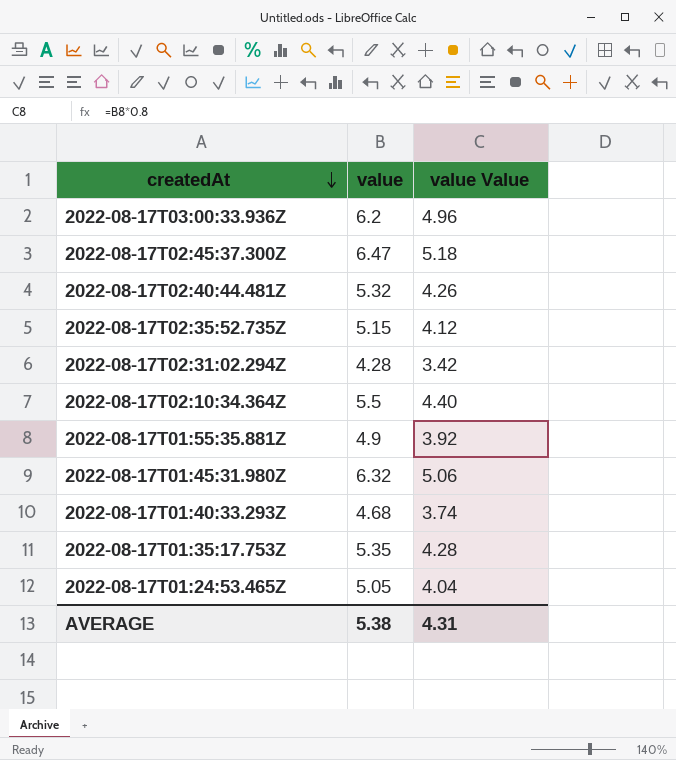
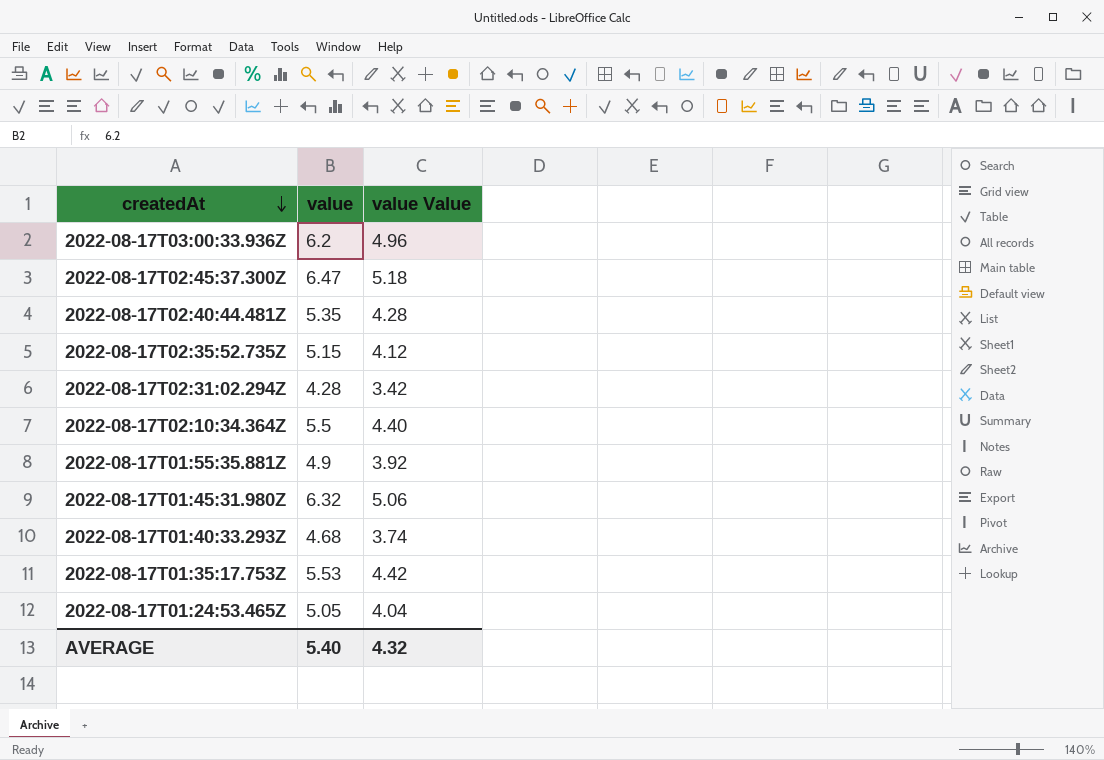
2022-08-17T02:40:44.481Z | value: 5.32 -> 5.35
2022-08-17T02:40:44.481Z | value Value: 4.26 -> 4.28
2022-08-17T01:35:17.753Z | value: 5.35 -> 5.53
2022-08-17T01:35:17.753Z | value Value: 4.28 -> 4.42
AVERAGE | value: 5.38 -> 5.40
AVERAGE | value Value: 4.31 -> 4.32

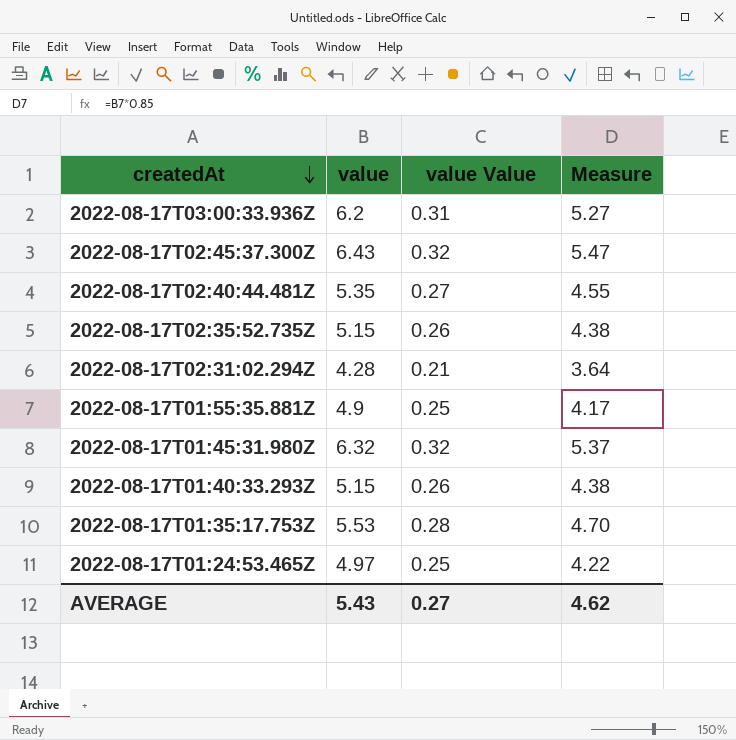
column value Value | formula: [value] * 0.8 -> [value] * 0.05
column Measure | formula: none -> [value] * 0.85
row 2022-08-17T02:10:34.364Z: 5.5 | 4.40 -> none
2022-08-17T02:45:37.300Z | value: 6.47 -> 6.43
2022-08-17T01:40:33.293Z | value: 4.68 -> 5.15
2022-08-17T01:24:53.465Z | value: 5.05 -> 4.97
AVERAGE | value: 5.40 -> 5.43
AVERAGE | value Value: 4.32 -> 0.27

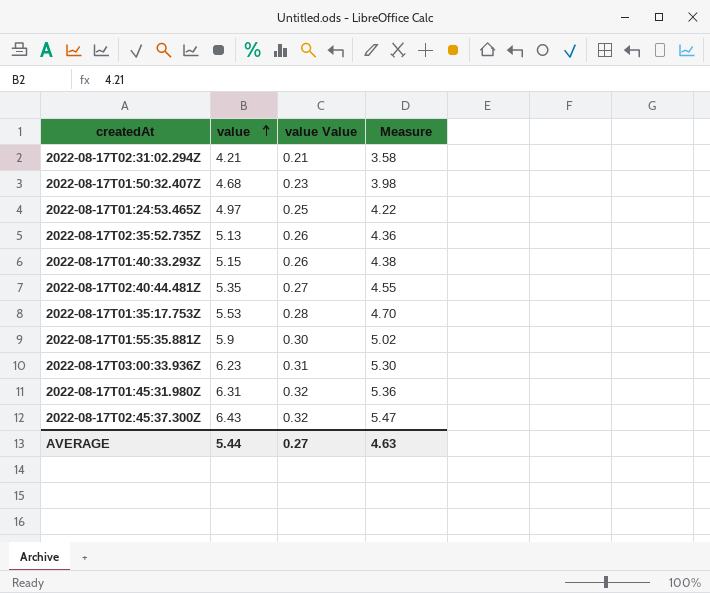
row order: createdAt descending -> value ascending
2022-08-17T02:31:02.294Z | value: 4.28 -> 4.21
2022-08-17T02:31:02.294Z | Measure: 3.64 -> 3.58
row 2022-08-17T01:50:32.407Z: none -> 4.68 | 0.23 | 3.98
2022-08-17T02:35:52.735Z | value: 5.15 -> 5.13
2022-08-17T02:35:52.735Z | Measure: 4.38 -> 4.36
2022-08-17T01:55:35.881Z | value: 4.9 -> 5.9
2022-08-17T01:55:35.881Z | value Value: 0.25 -> 0.30
2022-08-17T01:55:35.881Z | Measure: 4.17 -> 5.02
2022-08-17T03:00:33.936Z | value: 6.2 -> 6.23
2022-08-17T03:00:33.936Z | Measure: 5.27 -> 5.30
2022-08-17T01:45:31.980Z | value: 6.32 -> 6.31
2022-08-17T01:45:31.980Z | Measure: 5.37 -> 5.36
AVERAGE | value: 5.43 -> 5.44
AVERAGE | Measure: 4.62 -> 4.63

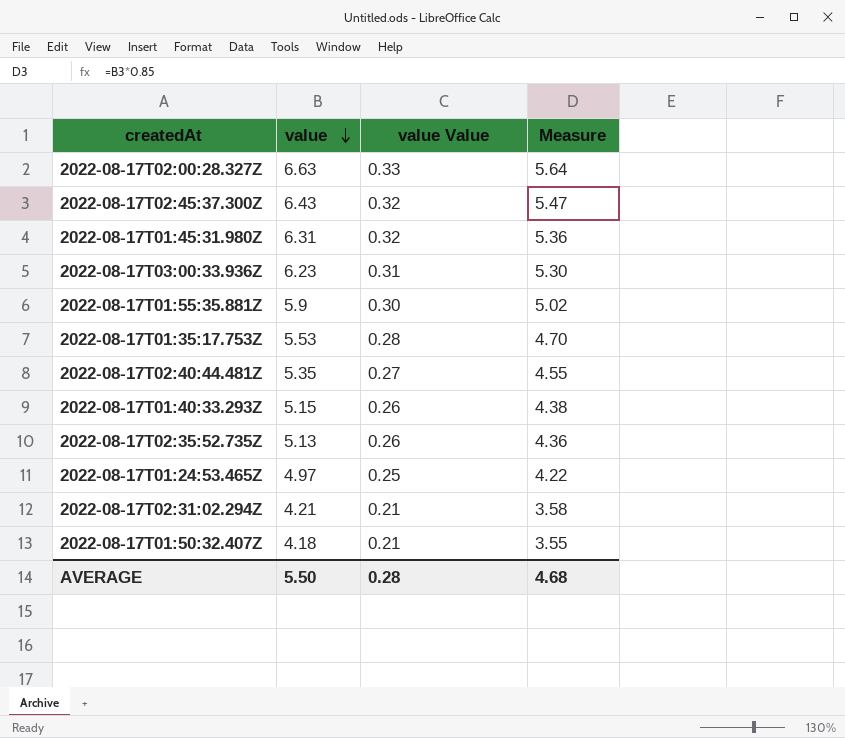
row order: value ascending -> value descending
row 2022-08-17T02:00:28.327Z: none -> 6.63 | 0.33 | 5.64
2022-08-17T01:50:32.407Z | value: 4.68 -> 4.18
2022-08-17T01:50:32.407Z | value Value: 0.23 -> 0.21
2022-08-17T01:50:32.407Z | Measure: 3.98 -> 3.55
AVERAGE | value: 5.44 -> 5.50
AVERAGE | value Value: 0.27 -> 0.28
AVERAGE | Measure: 4.63 -> 4.68

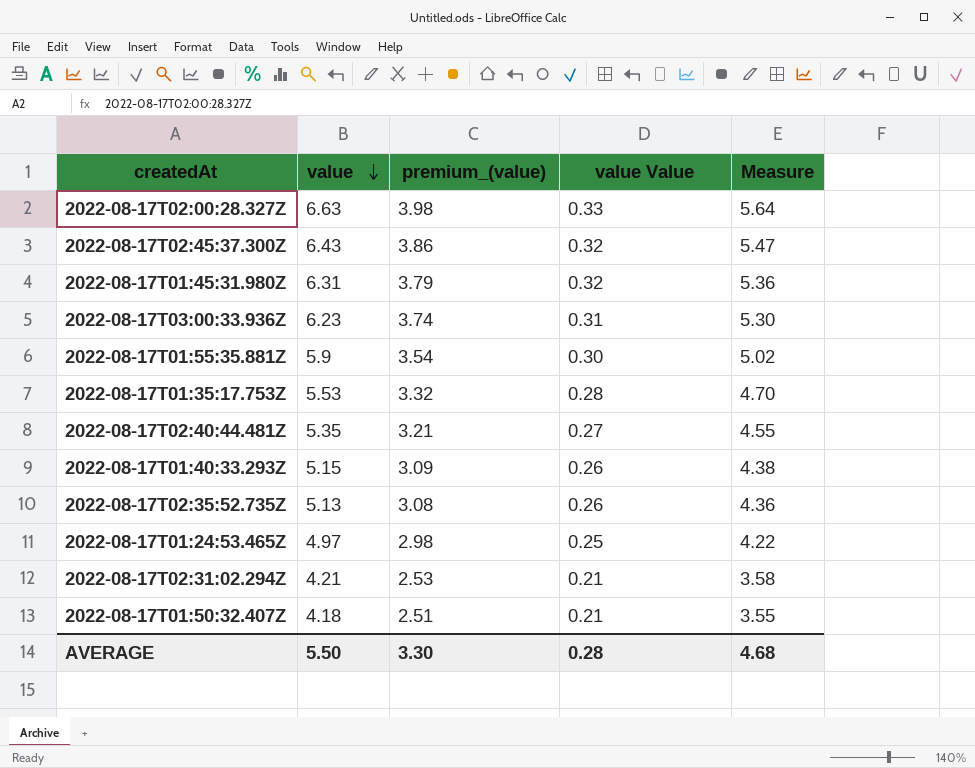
column premium_(value) | formula: none -> [value] * 0.6

